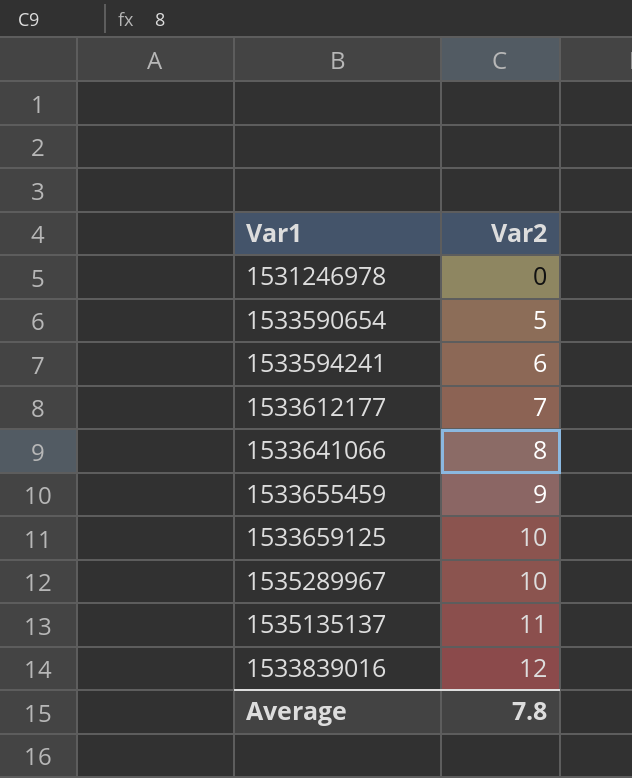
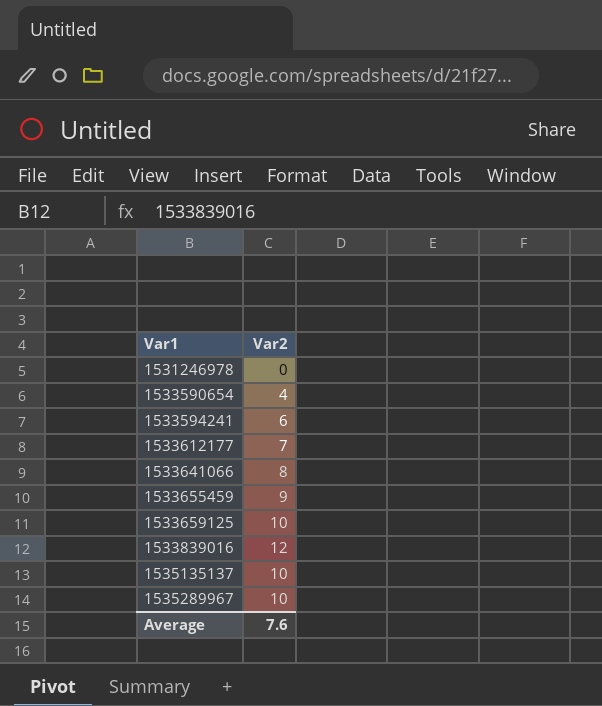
row order: Var2 ascending -> Var1 ascending
1533590654 | Var2: 5 -> 4
1535135137 | Var2: 11 -> 10
Average | Var2: 7.8 -> 7.6

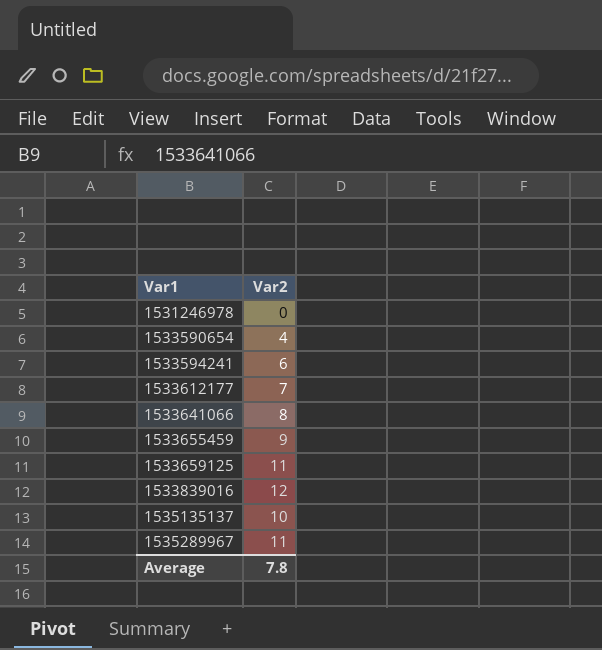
1533659125 | Var2: 10 -> 11
1535289967 | Var2: 10 -> 11
Average | Var2: 7.6 -> 7.8

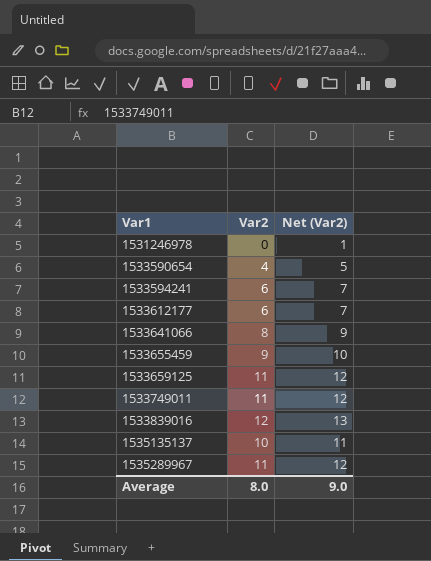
column Net (Var2) | formula: none -> [Var2] + 1
1533612177 | Var2: 7 -> 6
row 1533749011: none -> 11 | 12
Average | Var2: 7.8 -> 8.0

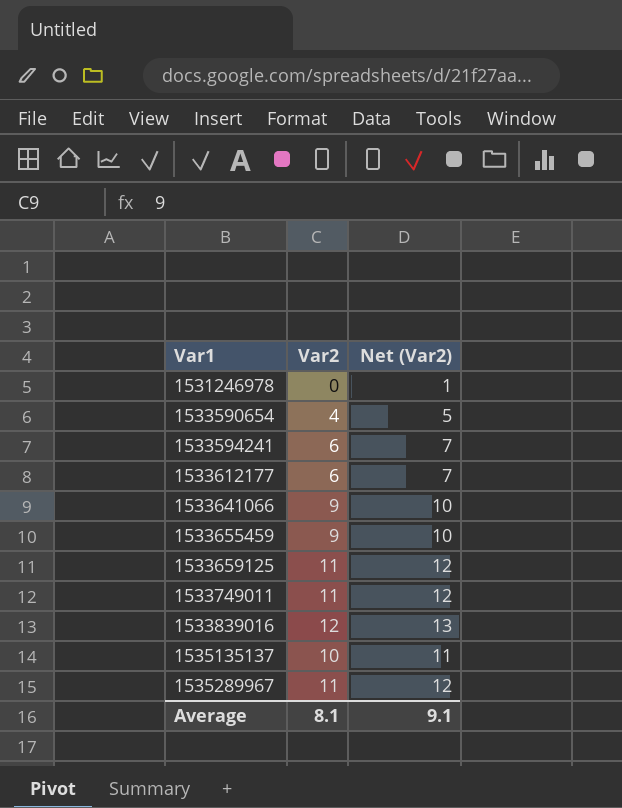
1533641066 | Var2: 8 -> 9
1533641066 | Net (Var2): 9 -> 10
Average | Var2: 8.0 -> 8.1
Average | Net (Var2): 9.0 -> 9.1

